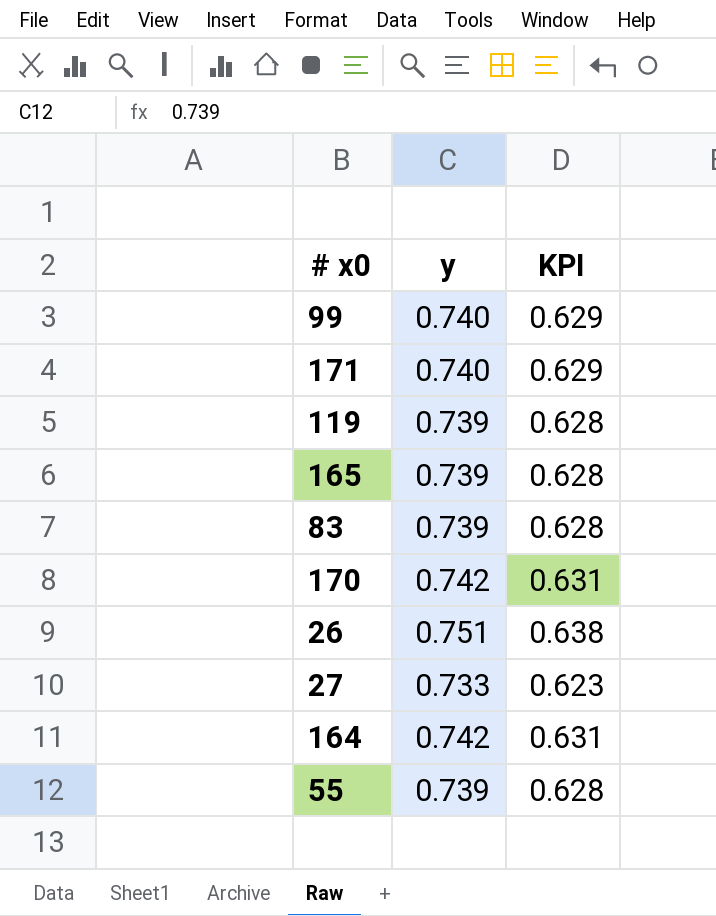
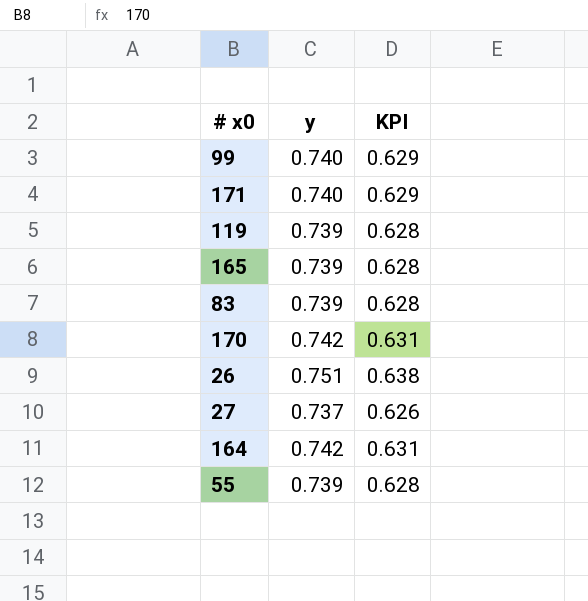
27 | y: 0.733 -> 0.737
27 | KPI: 0.623 -> 0.626

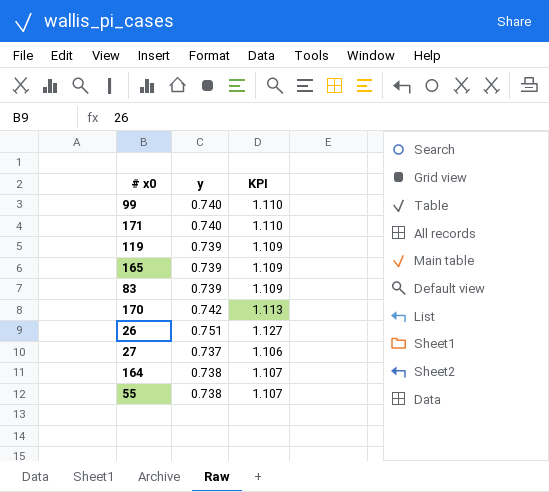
column KPI | formula: [y] * 0.85 -> [y] * 1.5
164 | y: 0.742 -> 0.738
55 | y: 0.739 -> 0.738

